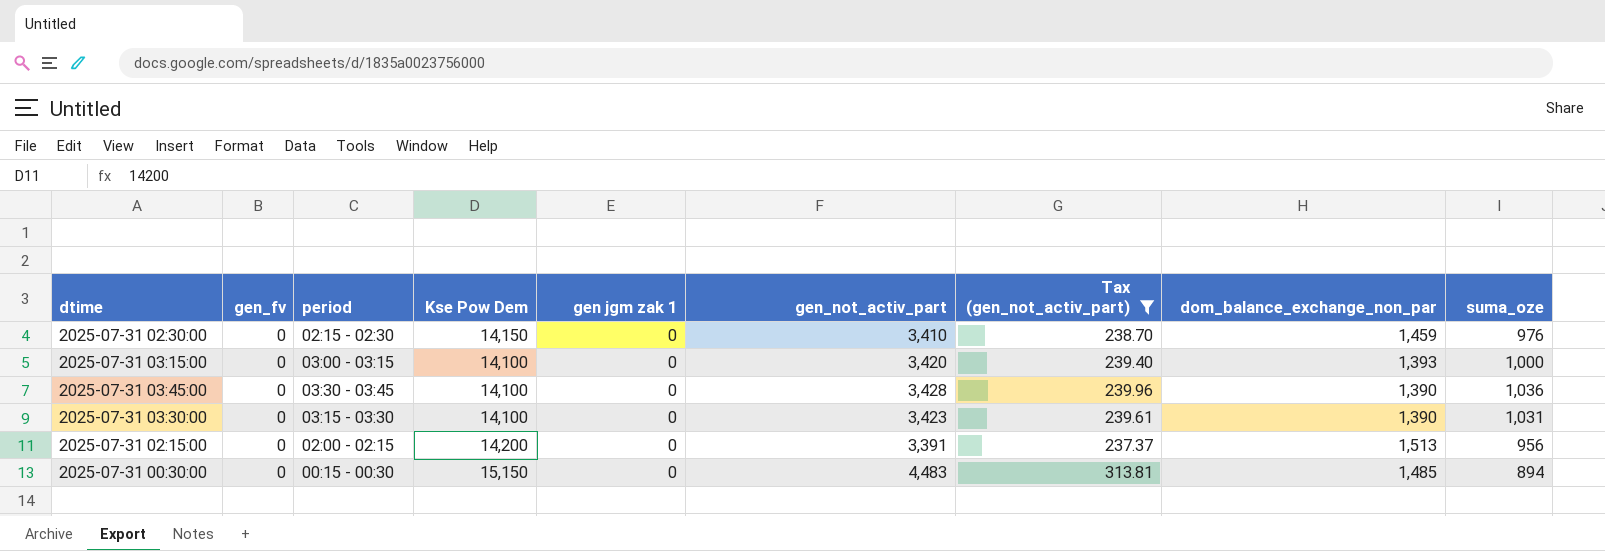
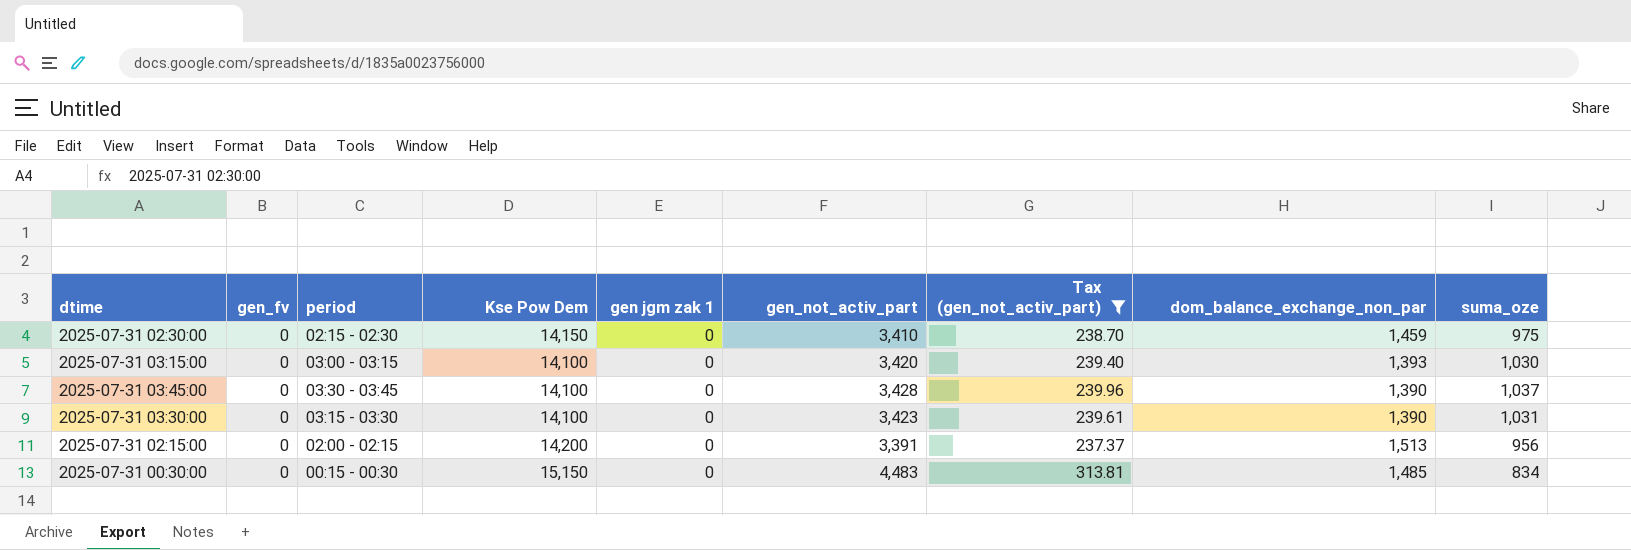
2025-07-31 02:30:00 | suma_oze: 976 -> 975
2025-07-31 03:15:00 | suma_oze: 1,000 -> 1,030
2025-07-31 03:45:00 | suma_oze: 1,036 -> 1,037
2025-07-31 00:30:00 | suma_oze: 894 -> 834

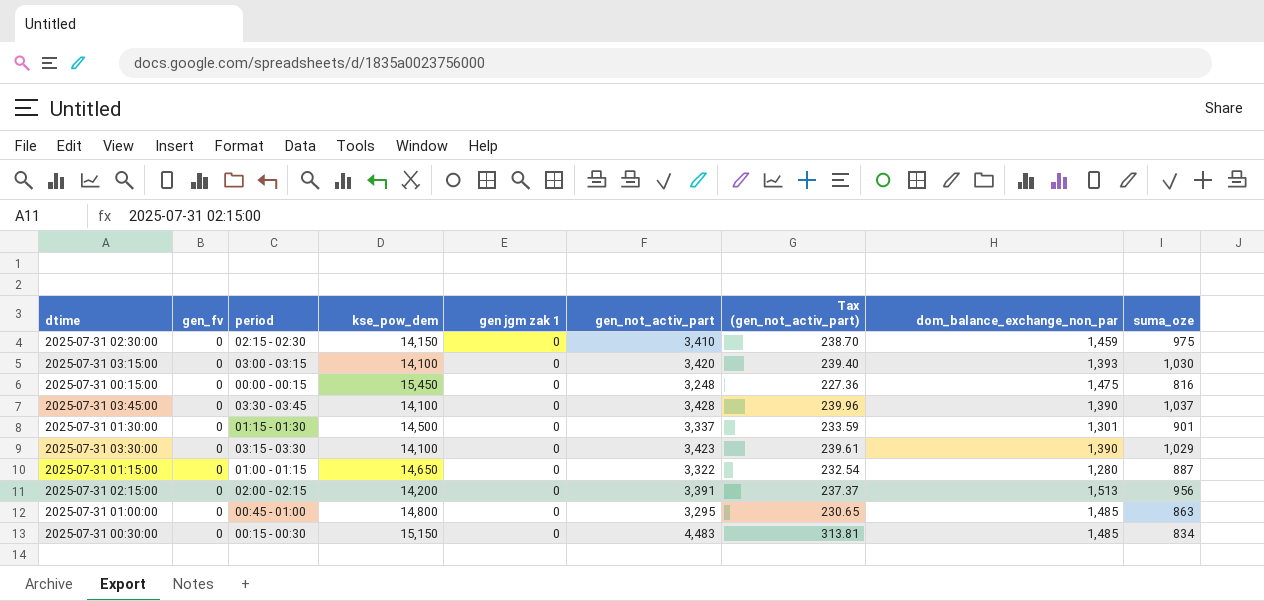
filter: Tax (gen_not_activ_part) >= 237.37 -> none
column name: Kse Pow Dem -> kse_pow_dem
2025-07-31 03:30:00 | suma_oze: 1,031 -> 1,029

